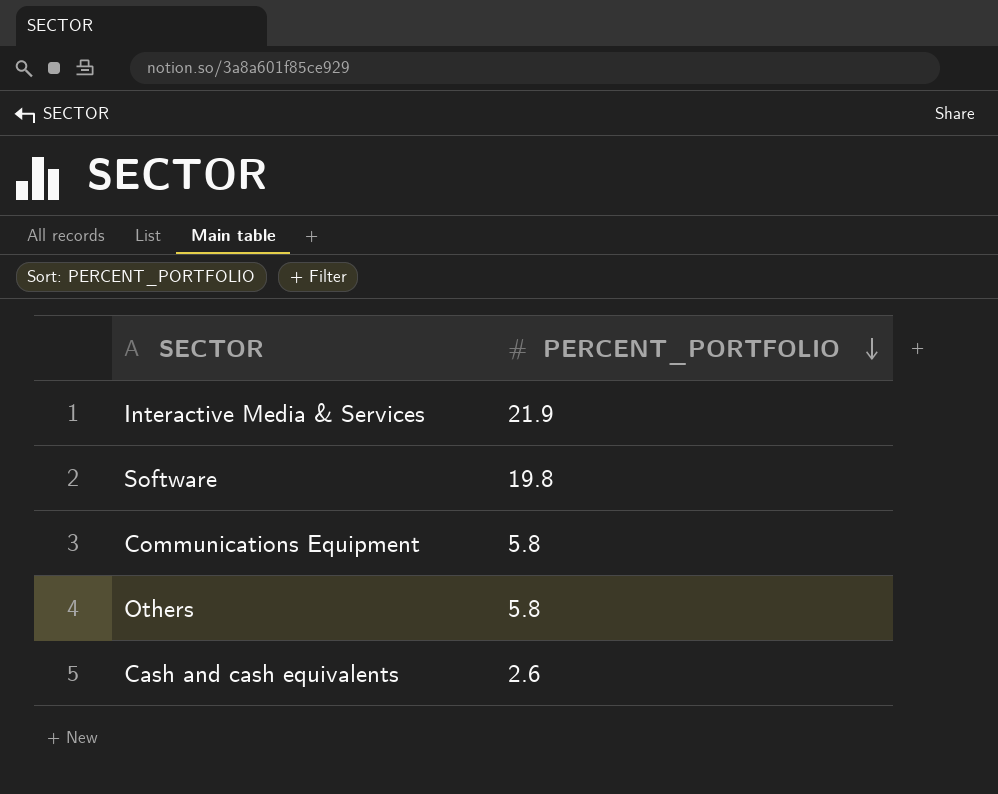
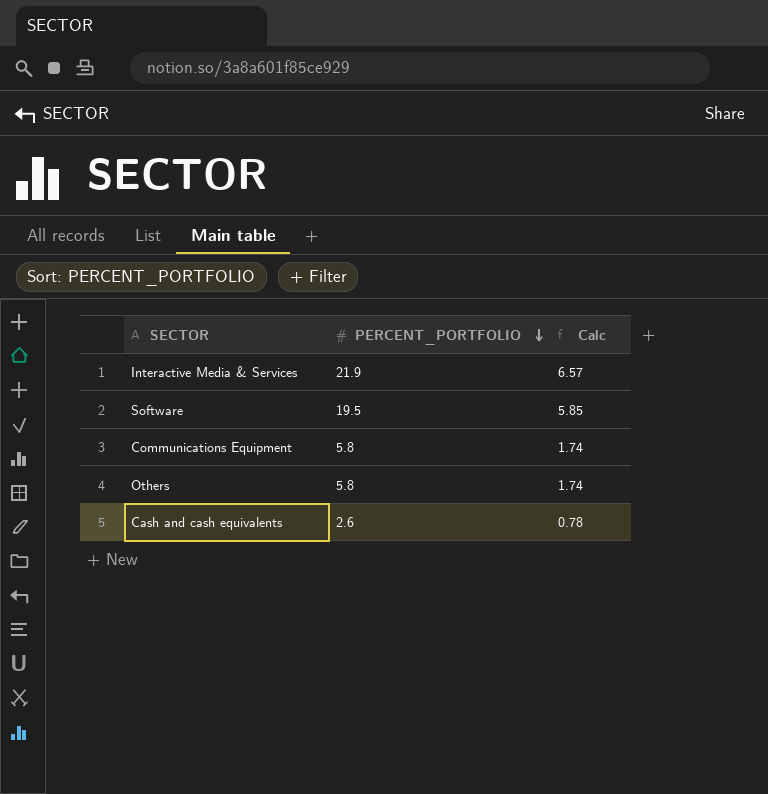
column Calc | formula: none -> [PERCENT_PORTFOLIO] * 0.3
Software | PERCENT_PORTFOLIO: 19.8 -> 19.5

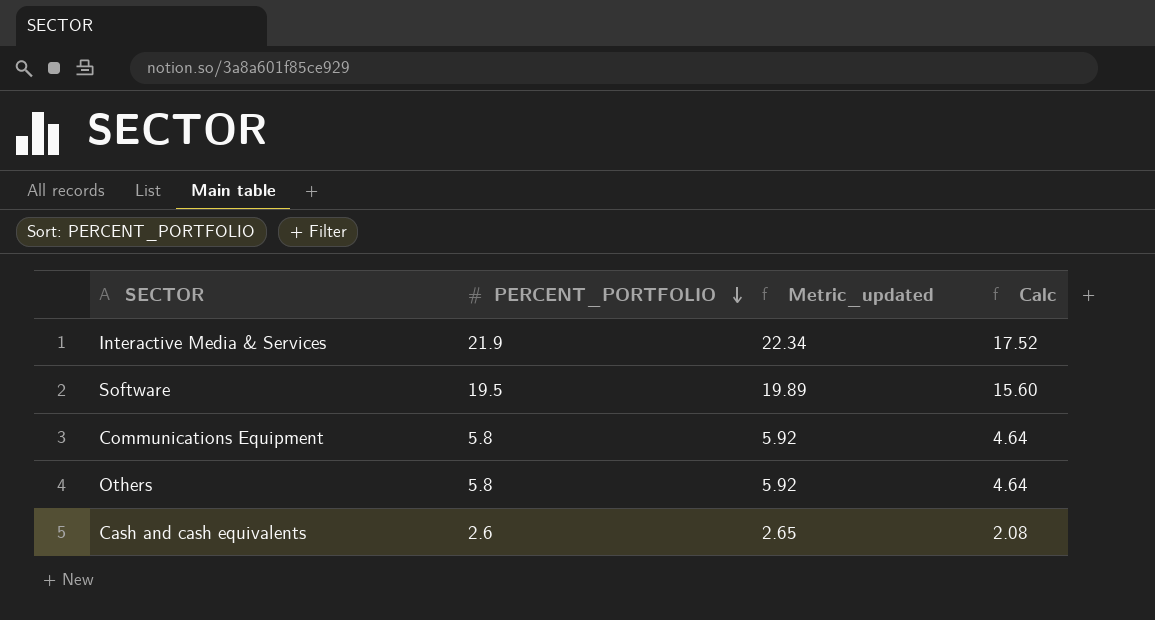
column Metric_updated | formula: none -> [PERCENT_PORTFOLIO] * 1.02
column Calc | formula: [PERCENT_PORTFOLIO] * 0.3 -> [PERCENT_PORTFOLIO] * 0.8

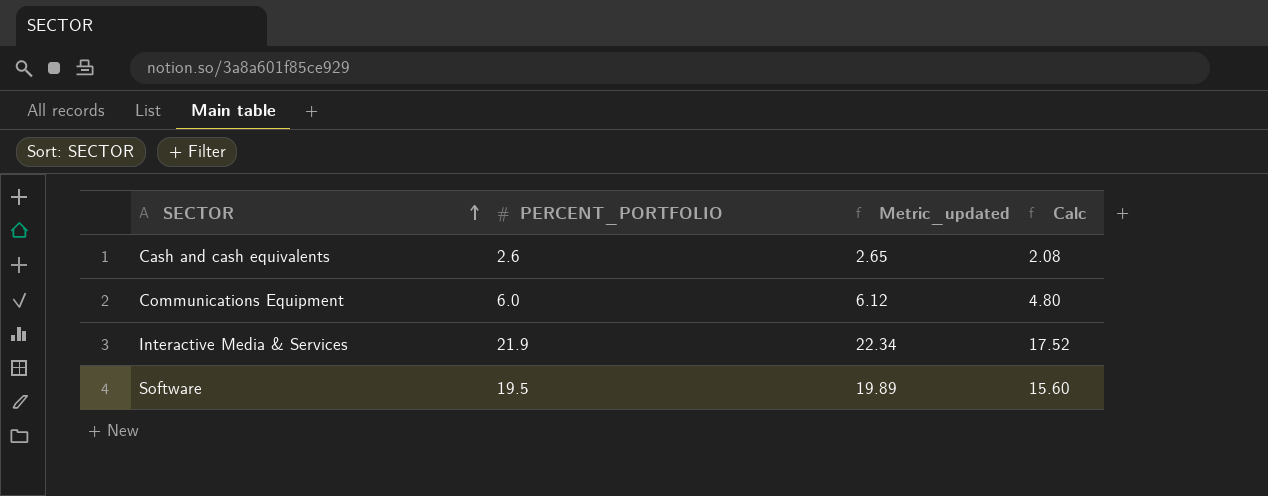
row order: PERCENT_PORTFOLIO descending -> SECTOR ascending
row Others: 5.8 | 5.92 | 4.64 -> none
Communications Equipment | PERCENT_PORTFOLIO: 5.8 -> 6.0
Communications Equipment | Metric_updated: 5.92 -> 6.12
Communications Equipment | Calc: 4.64 -> 4.80

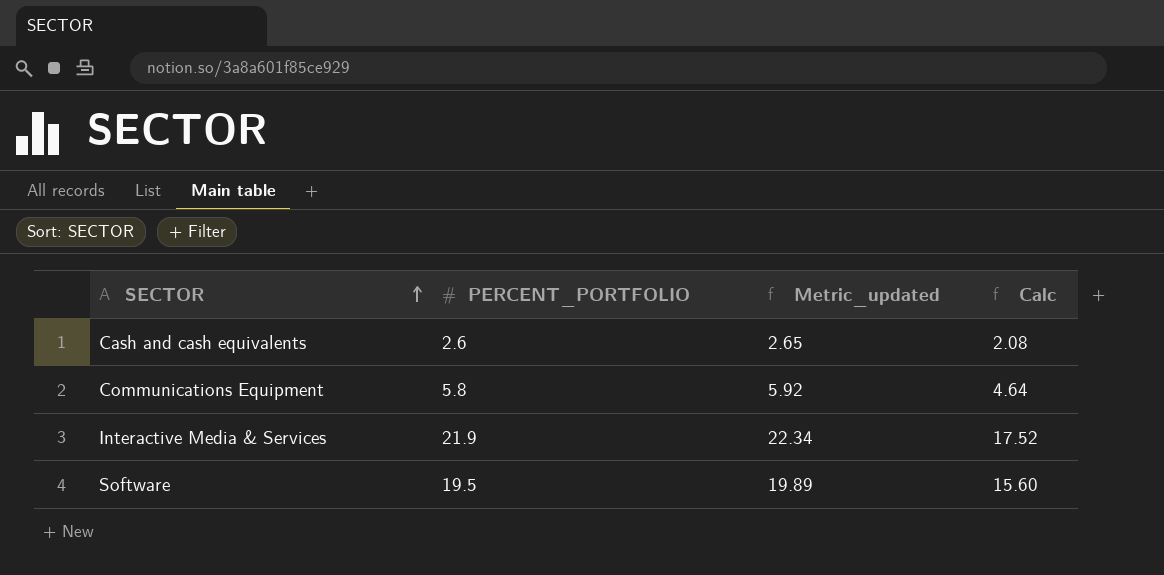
Communications Equipment | PERCENT_PORTFOLIO: 6.0 -> 5.8
Communications Equipment | Metric_updated: 6.12 -> 5.92
Communications Equipment | Calc: 4.80 -> 4.64

